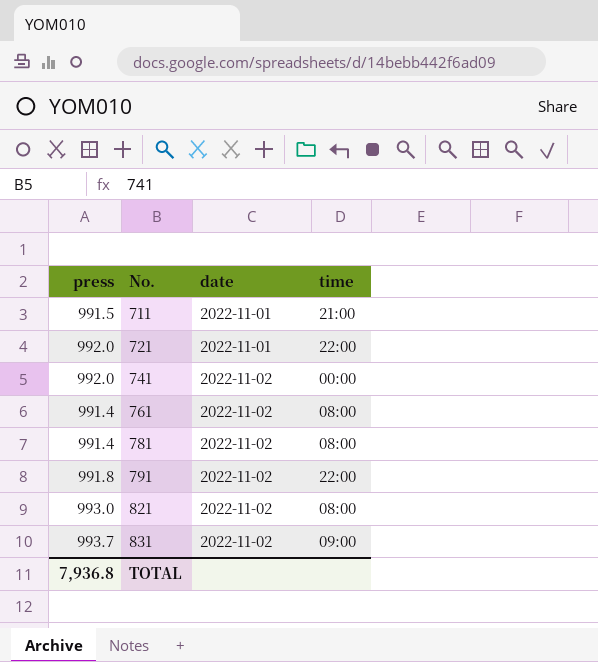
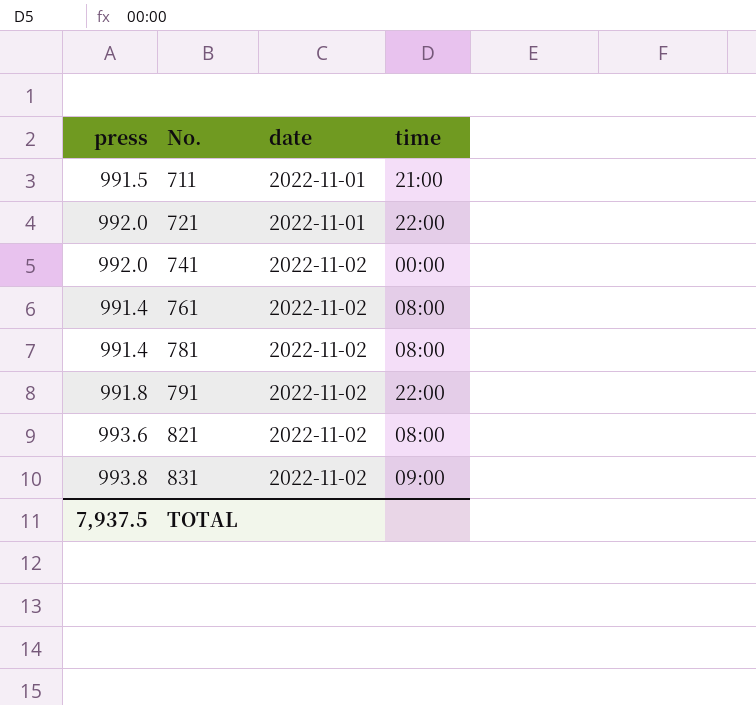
821 | press: 993.0 -> 993.6
831 | press: 993.7 -> 993.8
TOTAL | press: 7,936.8 -> 7,937.5

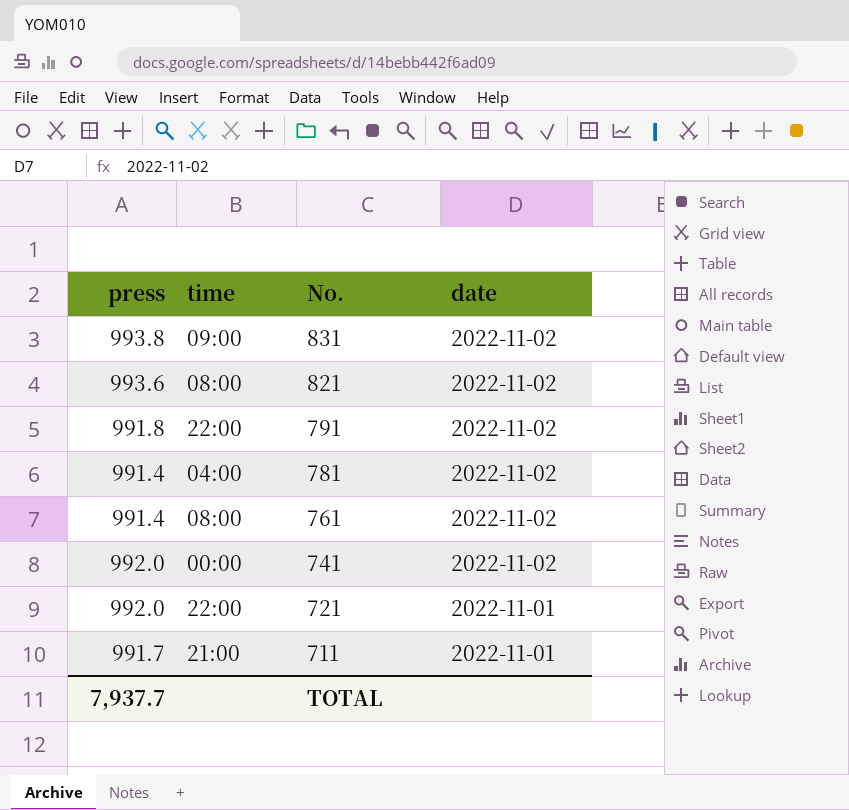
row order: No. ascending -> No. descending
column time | position: 4 -> 2
781 | time: 08:00 -> 04:00
711 | press: 991.5 -> 991.7
TOTAL | press: 7,937.5 -> 7,937.7

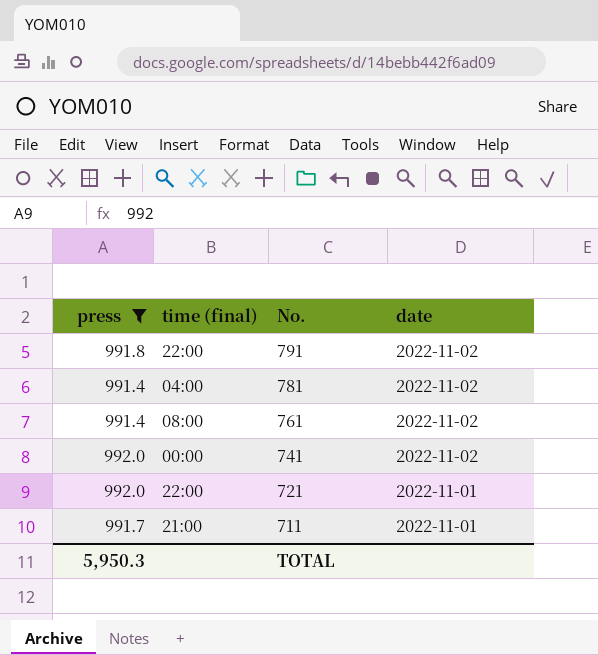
filter: none -> press <= 992.0
column name: time -> time (final)
TOTAL | press: 7,937.7 -> 5,950.3

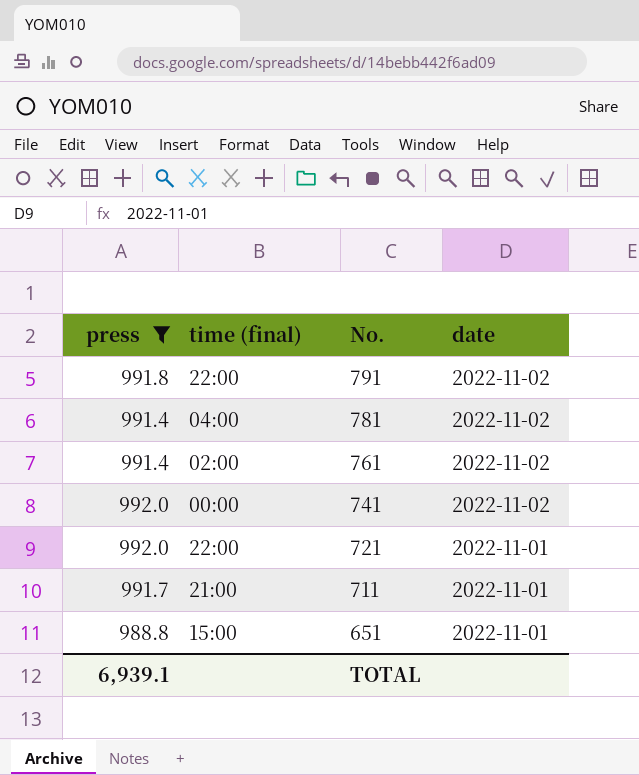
761 | time (final): 08:00 -> 02:00
row 651: none -> 988.8 | 15:00 | 2022-11-01
TOTAL | press: 5,950.3 -> 6,939.1

